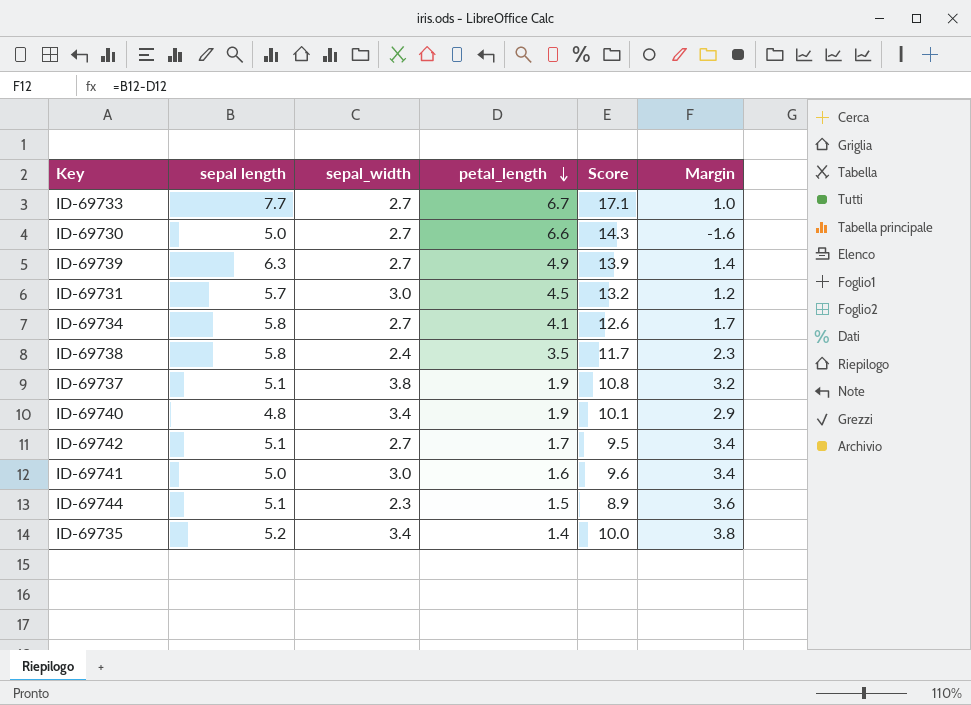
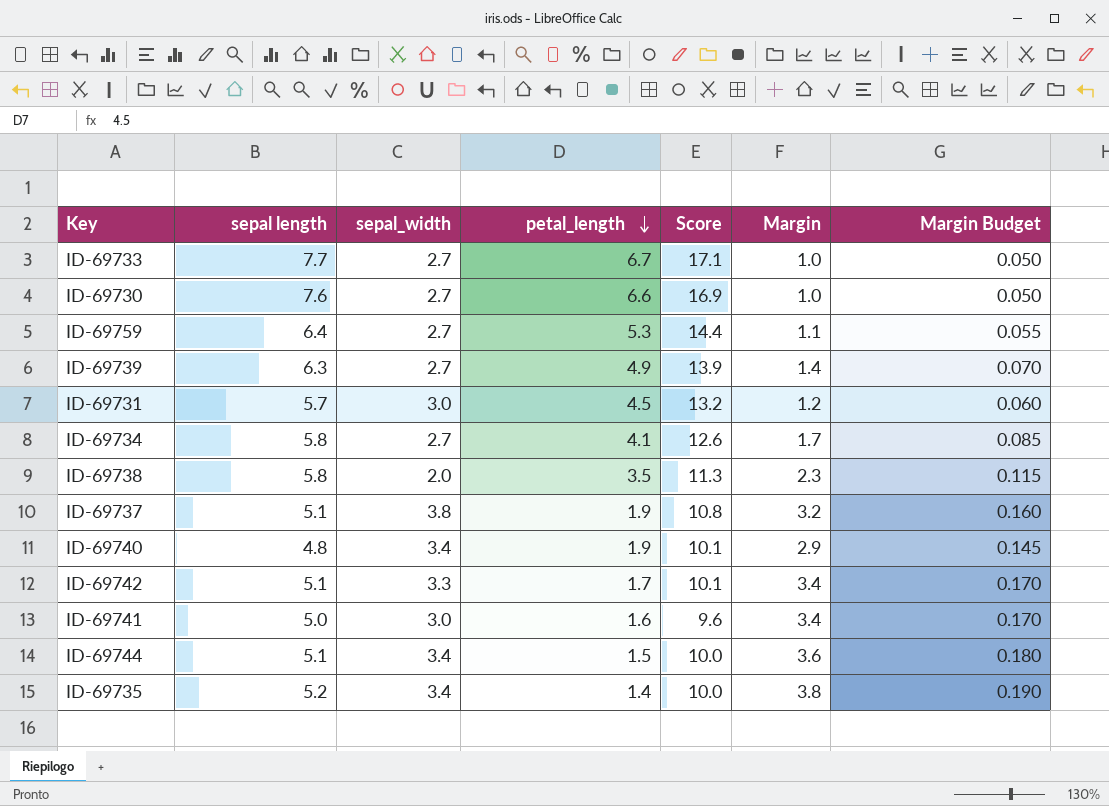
column Margin Budget | formula: none -> [Margin] * 0.05
ID-69730 | sepal length: 5.0 -> 7.6
ID-69730 | Score: 14.3 -> 16.9
ID-69730 | Margin: -1.6 -> 1.0
row ID-69759: none -> 6.4 | 2.7 | 5.3 | 14.4 | 1.1 | 0.055
ID-69738 | sepal_width: 2.4 -> 2.0
ID-69738 | Score: 11.7 -> 11.3
ID-69742 | sepal_width: 2.7 -> 3.3
ID-69742 | Score: 9.5 -> 10.1
ID-69744 | sepal_width: 2.3 -> 3.4
ID-69744 | Score: 8.9 -> 10.0

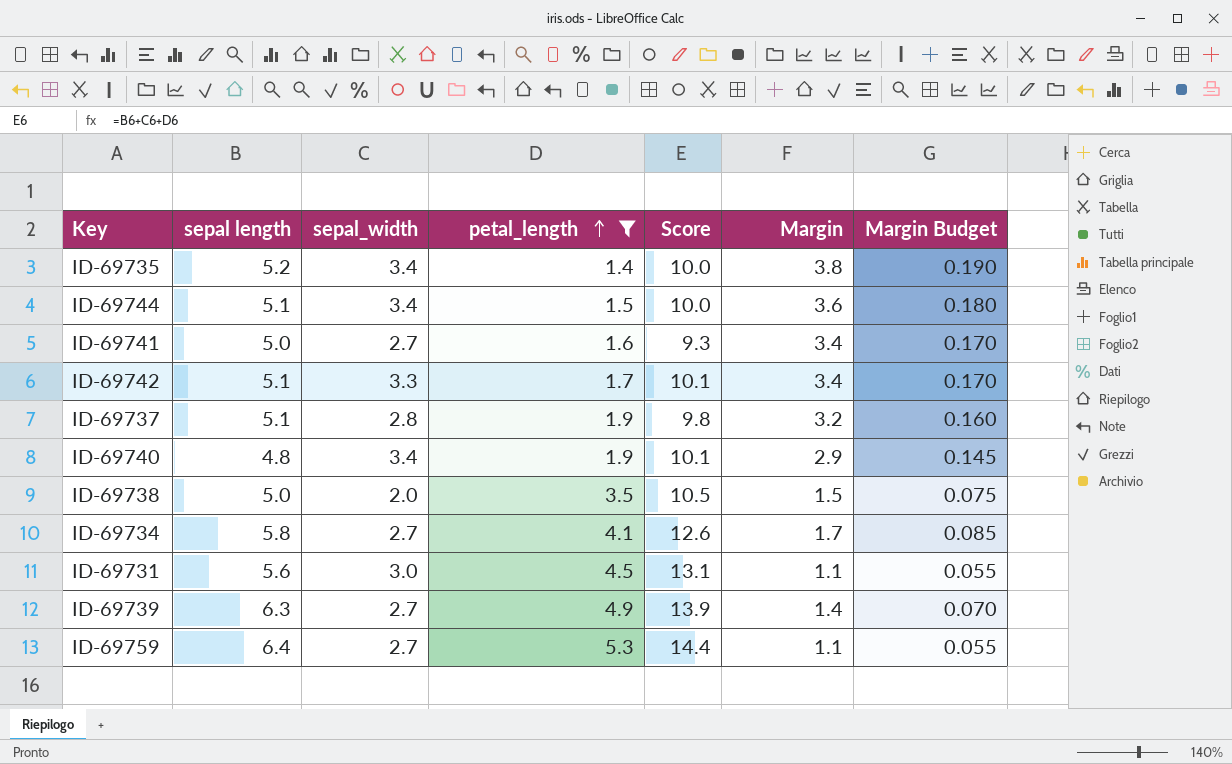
filter: none -> petal_length <= 5.3
row order: petal_length descending -> petal_length ascending
ID-69741 | sepal_width: 3.0 -> 2.7
ID-69741 | Score: 9.6 -> 9.3
ID-69737 | sepal_width: 3.8 -> 2.8
ID-69737 | Score: 10.8 -> 9.8
ID-69738 | sepal length: 5.8 -> 5.0
ID-69738 | Score: 11.3 -> 10.5
ID-69738 | Margin: 2.3 -> 1.5
ID-69738 | Margin Budget: 0.115 -> 0.075
ID-69731 | sepal length: 5.7 -> 5.6
ID-69731 | Score: 13.2 -> 13.1
ID-69731 | Margin: 1.2 -> 1.1
ID-69731 | Margin Budget: 0.060 -> 0.055

